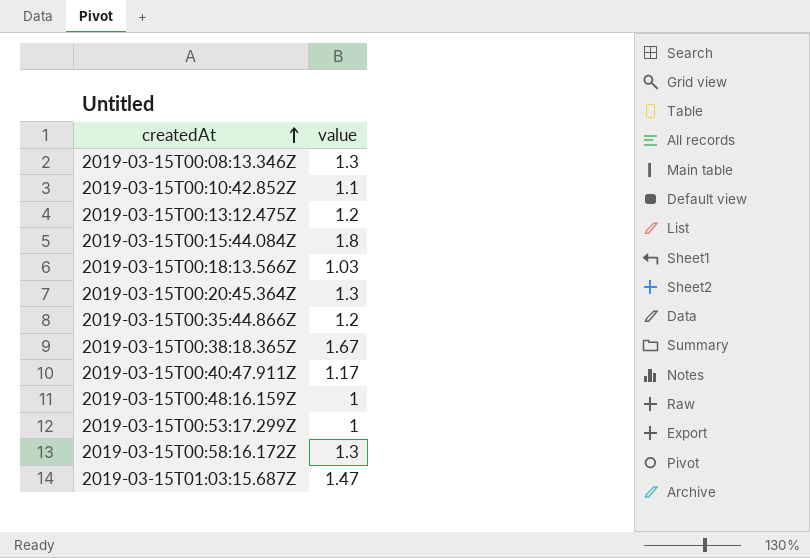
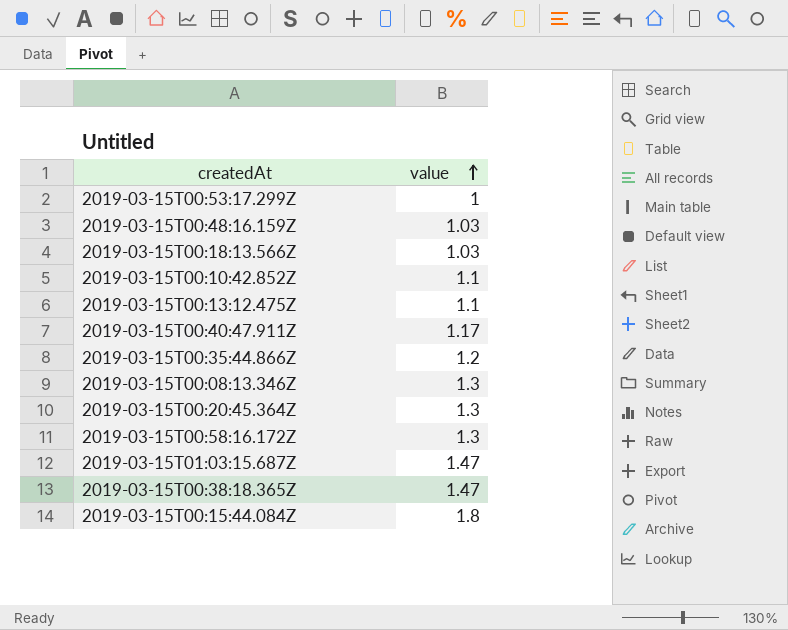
row order: createdAt ascending -> value ascending
2019-03-15T00:48:16.159Z | value: 1 -> 1.03
2019-03-15T00:13:12.475Z | value: 1.2 -> 1.1
2019-03-15T00:38:18.365Z | value: 1.67 -> 1.47

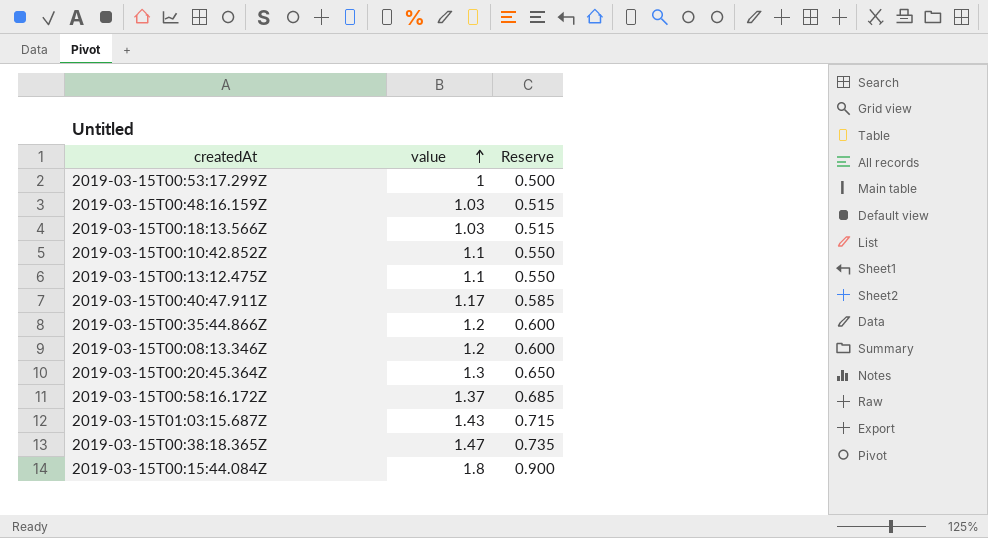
column Reserve | formula: none -> [value] * 0.5
2019-03-15T00:08:13.346Z | value: 1.3 -> 1.2
2019-03-15T00:58:16.172Z | value: 1.3 -> 1.37
2019-03-15T01:03:15.687Z | value: 1.47 -> 1.43

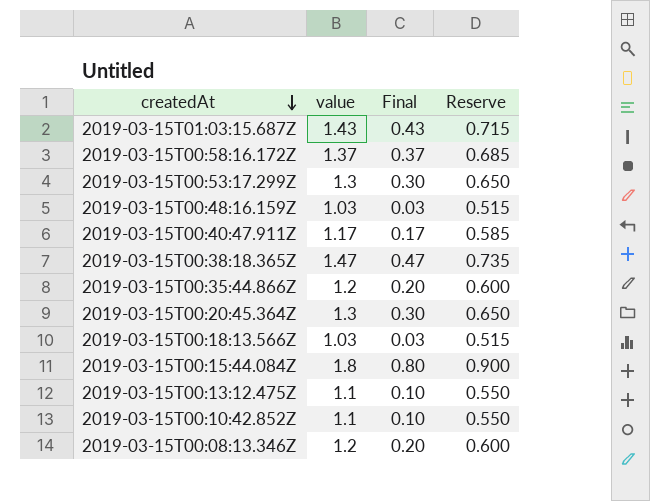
row order: value ascending -> createdAt descending
column Final | formula: none -> [value] - 1
2019-03-15T00:53:17.299Z | value: 1 -> 1.3
2019-03-15T00:53:17.299Z | Reserve: 0.500 -> 0.650

